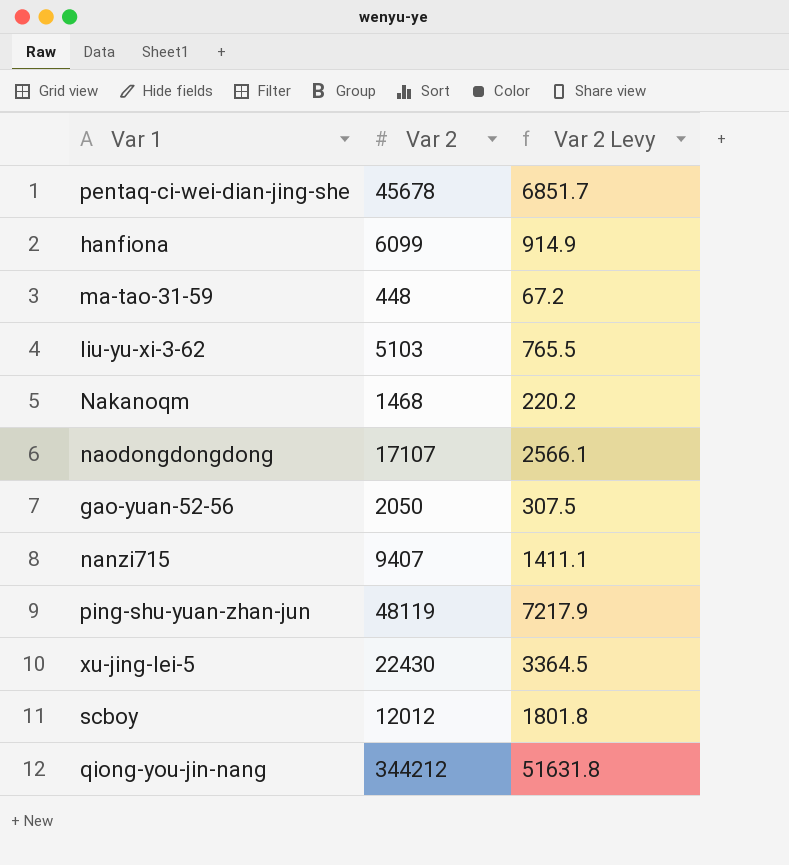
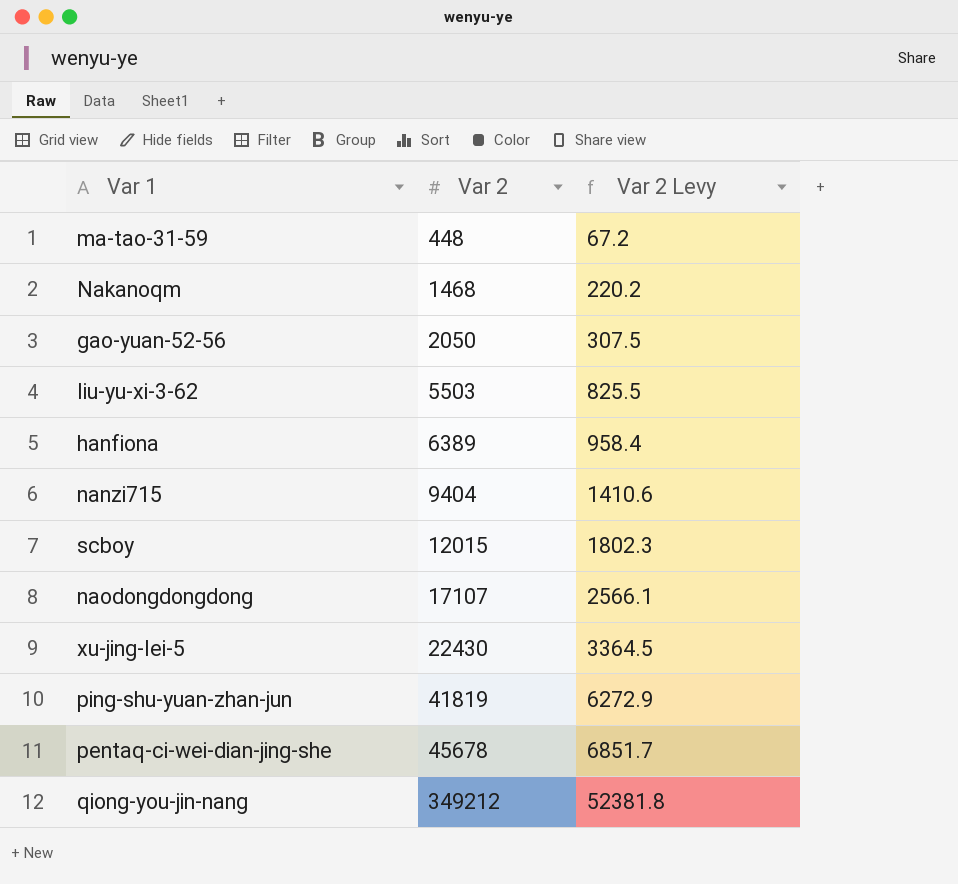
row order: none -> Var 2 ascending
liu-yu-xi-3-62 | Var 2: 5103 -> 5503
liu-yu-xi-3-62 | Var 2 Levy: 765.5 -> 825.5
hanfiona | Var 2: 6099 -> 6389
hanfiona | Var 2 Levy: 914.9 -> 958.4
nanzi715 | Var 2: 9407 -> 9404
nanzi715 | Var 2 Levy: 1411.1 -> 1410.6
scboy | Var 2: 12012 -> 12015
scboy | Var 2 Levy: 1801.8 -> 1802.3
ping-shu-yuan-zhan-jun | Var 2: 48119 -> 41819
ping-shu-yuan-zhan-jun | Var 2 Levy: 7217.9 -> 6272.9
qiong-you-jin-nang | Var 2: 344212 -> 349212
qiong-you-jin-nang | Var 2 Levy: 51631.8 -> 52381.8

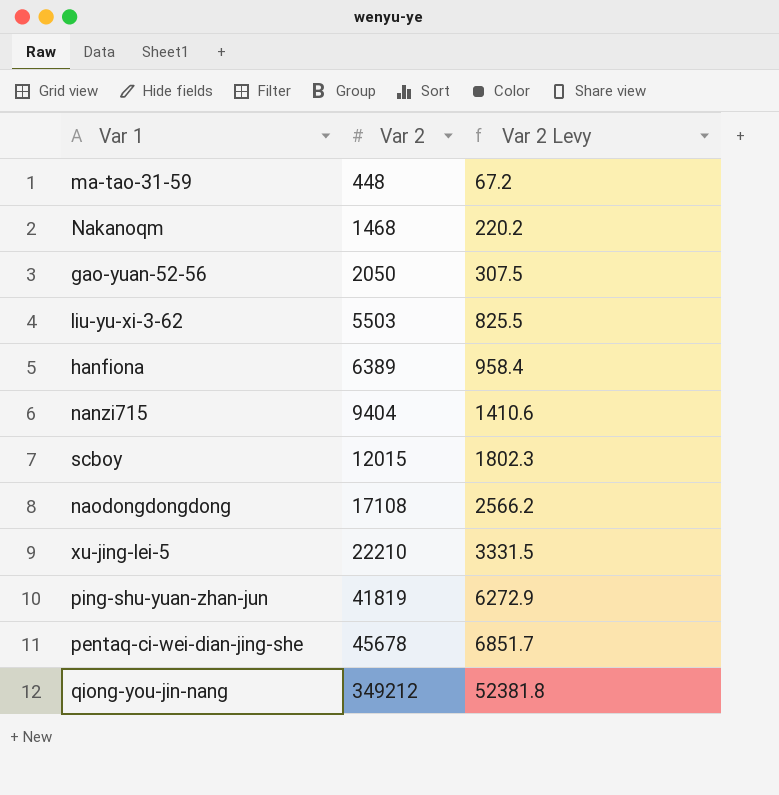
naodongdongdong | Var 2: 17107 -> 17108
naodongdongdong | Var 2 Levy: 2566.1 -> 2566.2
xu-jing-lei-5 | Var 2: 22430 -> 22210
xu-jing-lei-5 | Var 2 Levy: 3364.5 -> 3331.5

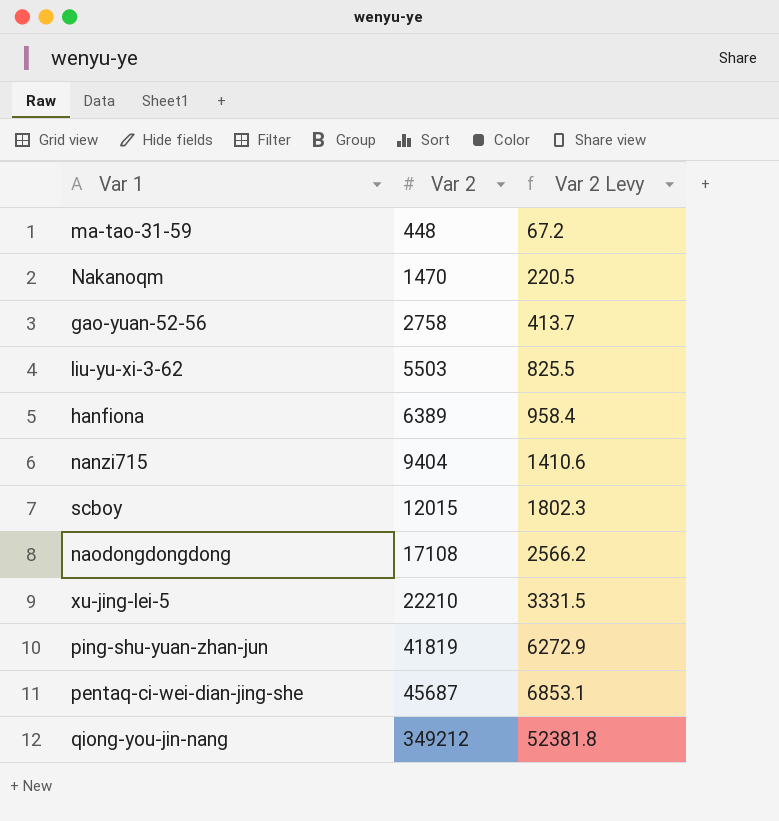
Nakanoqm | Var 2: 1468 -> 1470
Nakanoqm | Var 2 Levy: 220.2 -> 220.5
gao-yuan-52-56 | Var 2: 2050 -> 2758
gao-yuan-52-56 | Var 2 Levy: 307.5 -> 413.7
pentaq-ci-wei-dian-jing-she | Var 2: 45678 -> 45687
pentaq-ci-wei-dian-jing-she | Var 2 Levy: 6851.7 -> 6853.1

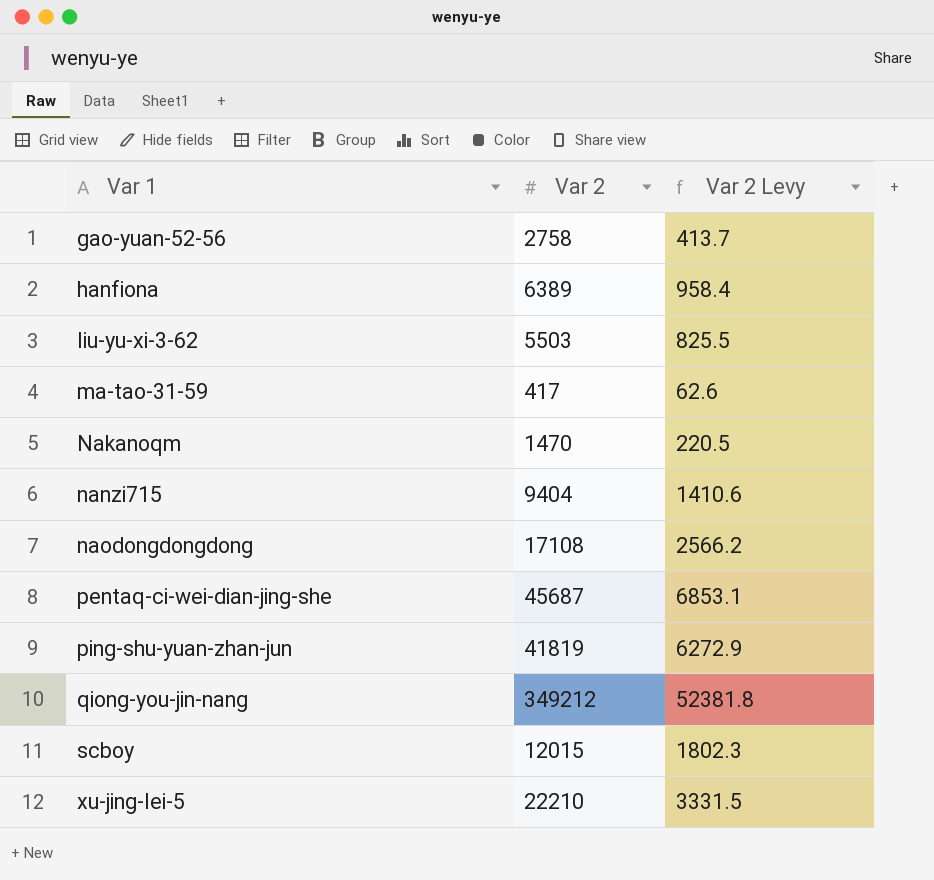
row order: Var 2 ascending -> Var 1 ascending
ma-tao-31-59 | Var 2: 448 -> 417
ma-tao-31-59 | Var 2 Levy: 67.2 -> 62.6

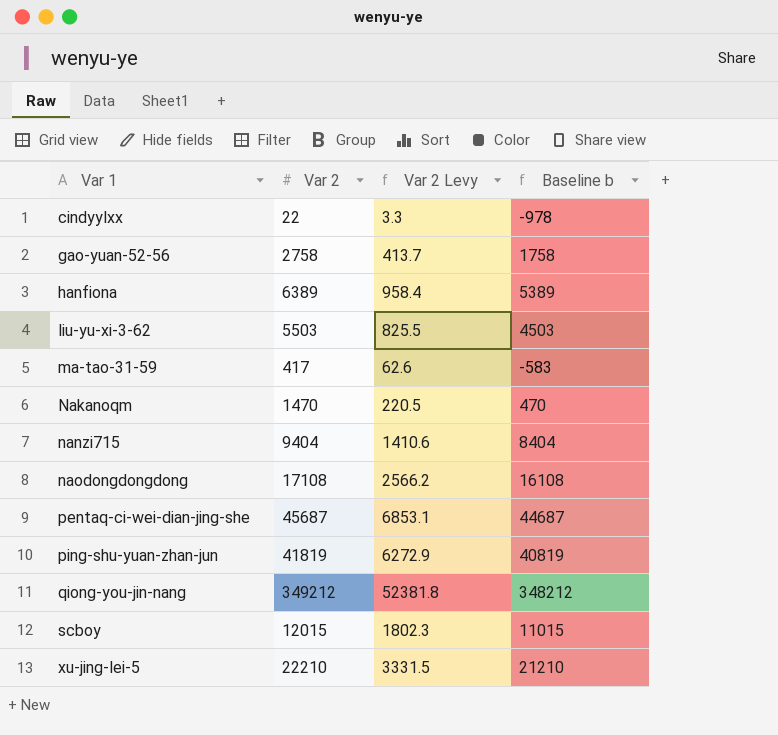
column Baseline b | formula: none -> [Var 2] - 1000
row cindyylxx: none -> 22 | 3.3 | -978

